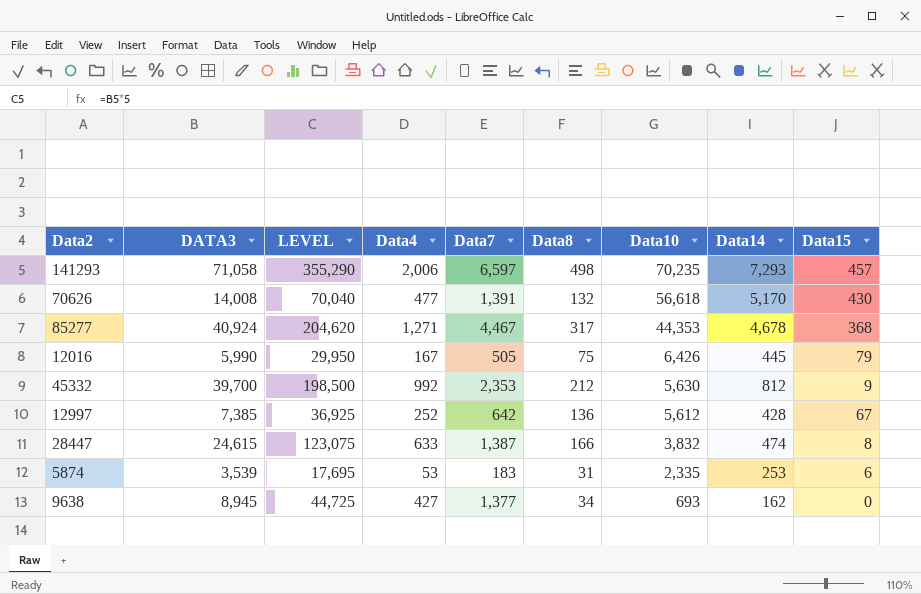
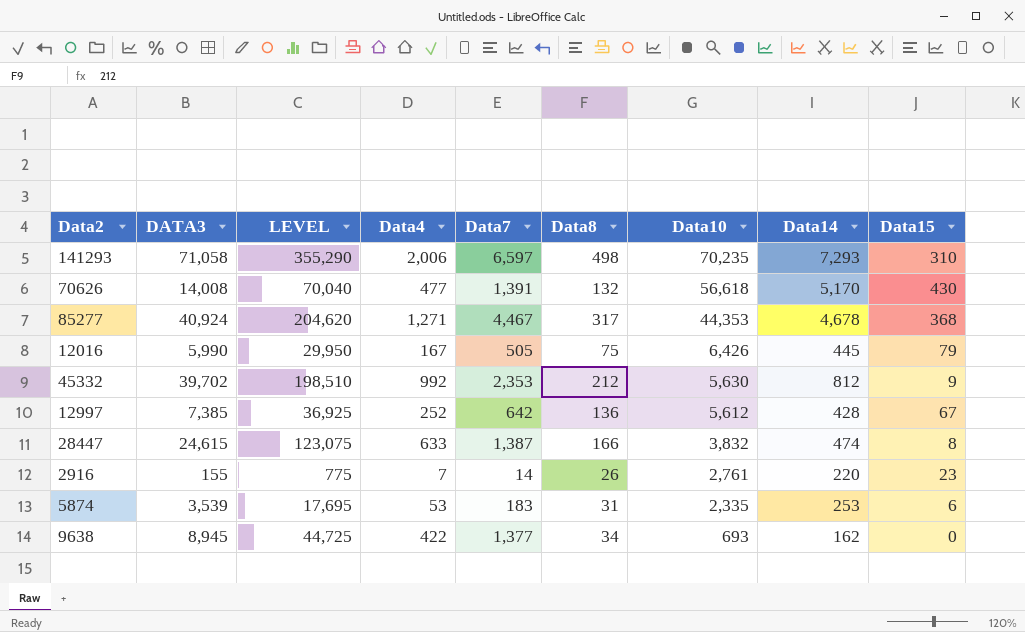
141293 | Data15: 457 -> 310
45332 | DATA3: 39,700 -> 39,702
45332 | LEVEL: 198,500 -> 198,510
row 2916: none -> 155 | 775 | 7 | 14 | 26 | 2,761 | 220 | 23
9638 | Data4: 427 -> 422

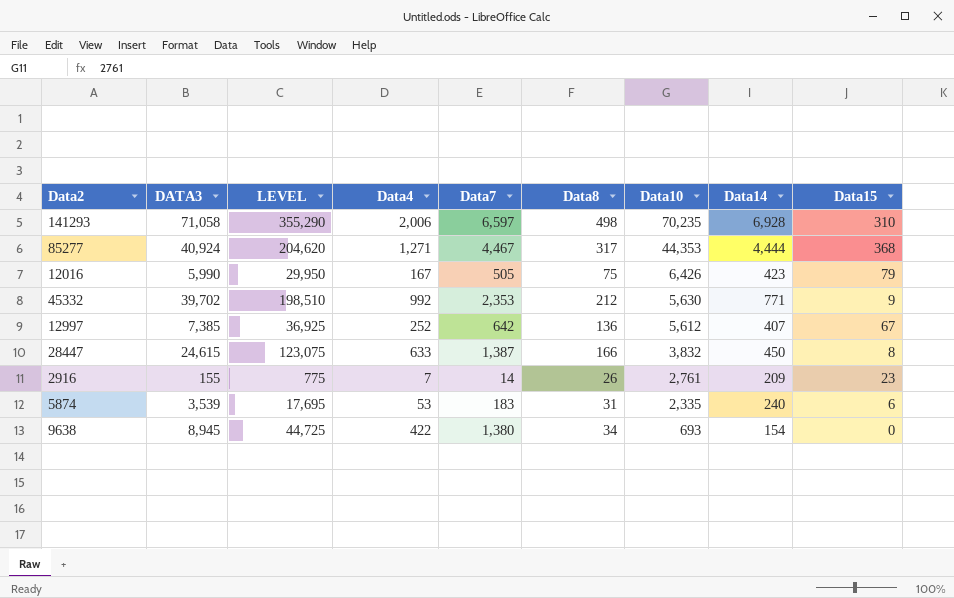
row 70626: 14,008 | 70,040 | 477 | 1,391 | 132 | 56,618 | 5,170 | 430 -> none
141293 | Data14: 7,293 -> 6,928
85277 | Data14: 4,678 -> 4,444
12016 | Data14: 445 -> 423
45332 | Data14: 812 -> 771
12997 | Data14: 428 -> 407
28447 | Data14: 474 -> 450
2916 | Data14: 220 -> 209
5874 | Data14: 253 -> 240
9638 | Data7: 1,377 -> 1,380
9638 | Data14: 162 -> 154

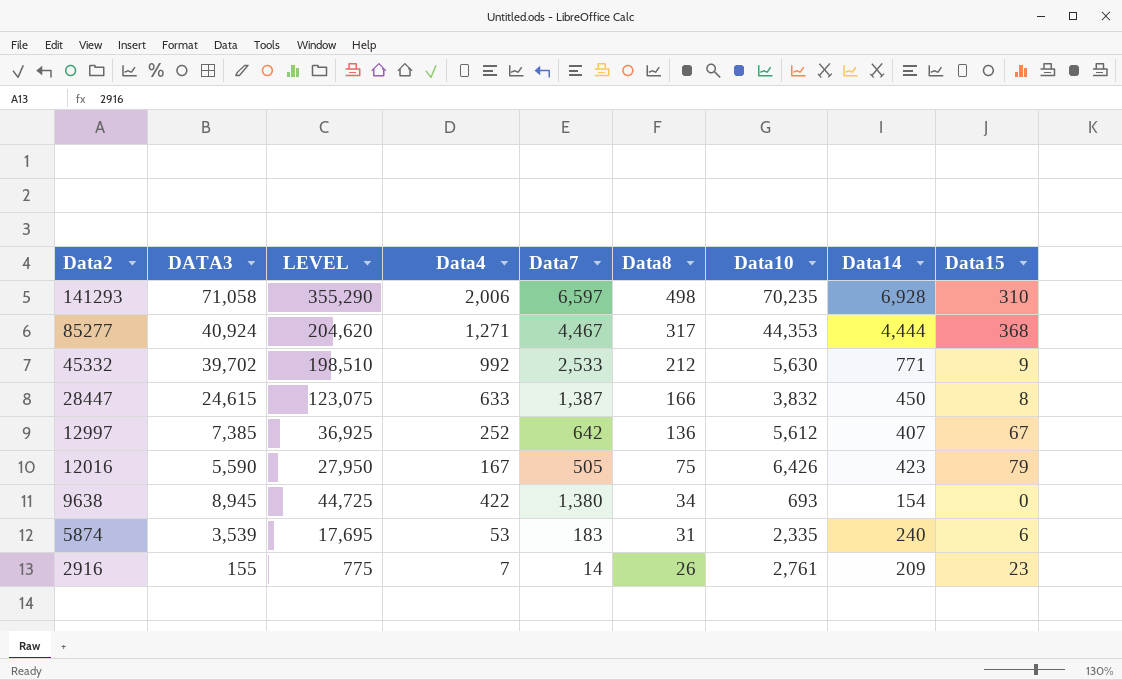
row order: Data10 descending -> Data2 descending
45332 | Data7: 2,353 -> 2,533
12016 | DATA3: 5,990 -> 5,590
12016 | LEVEL: 29,950 -> 27,950

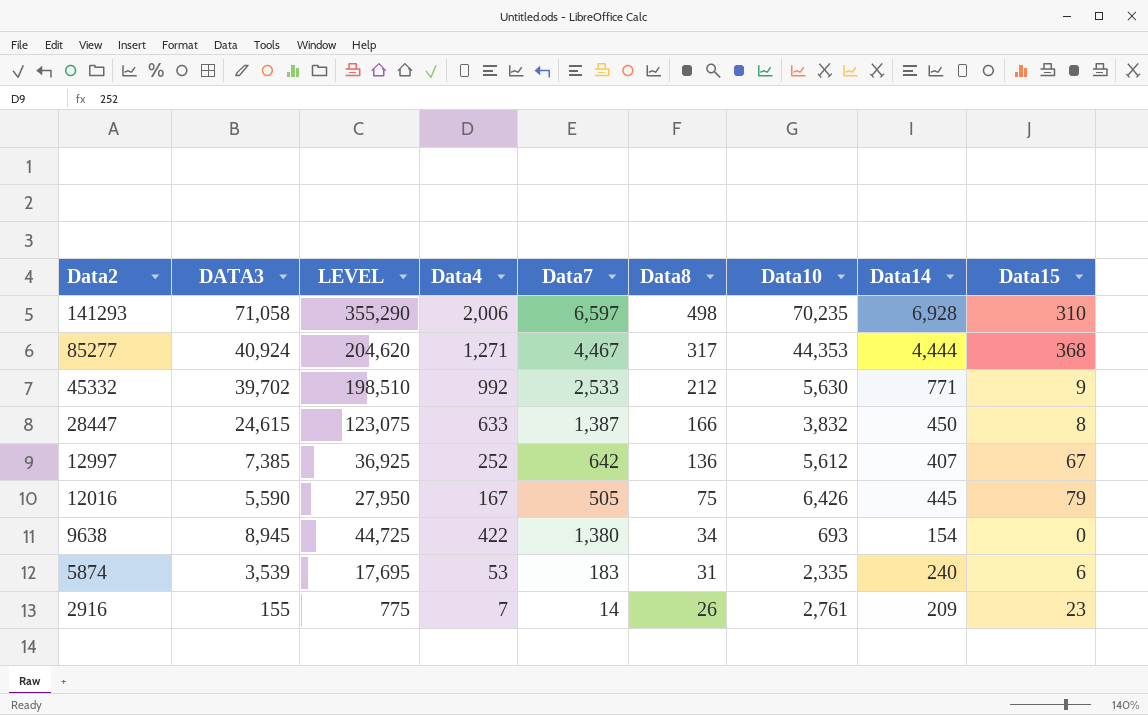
12016 | Data14: 423 -> 445

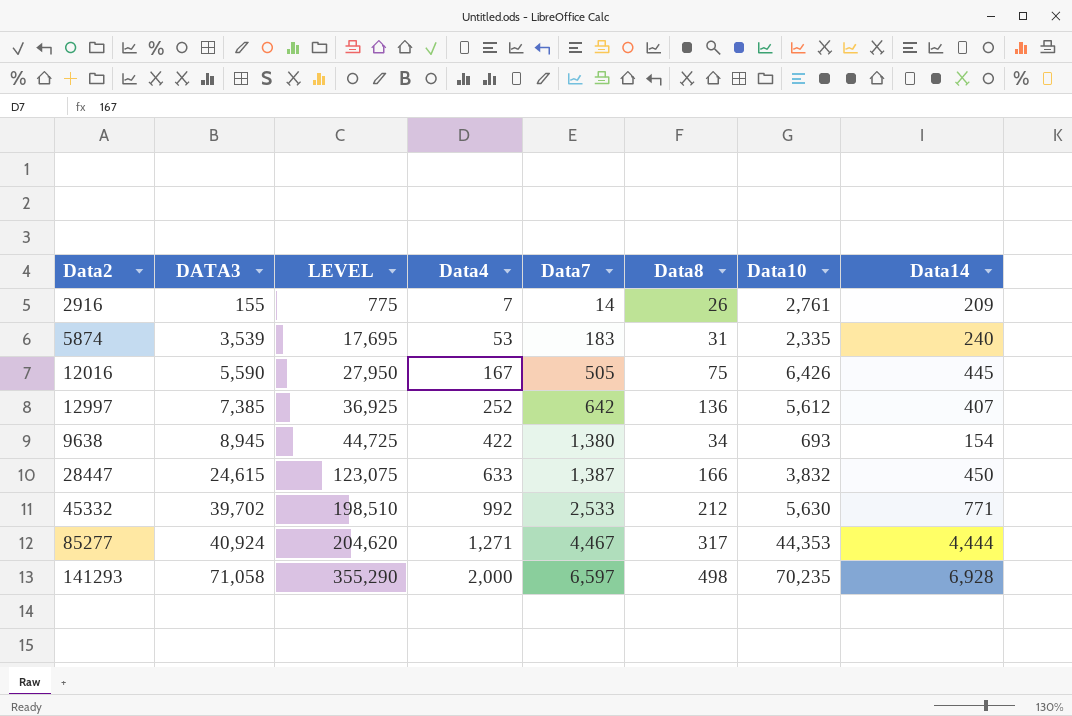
row order: Data2 descending -> DATA3 ascending
column Data15 | position: 9 -> none
141293 | Data4: 2,006 -> 2,000

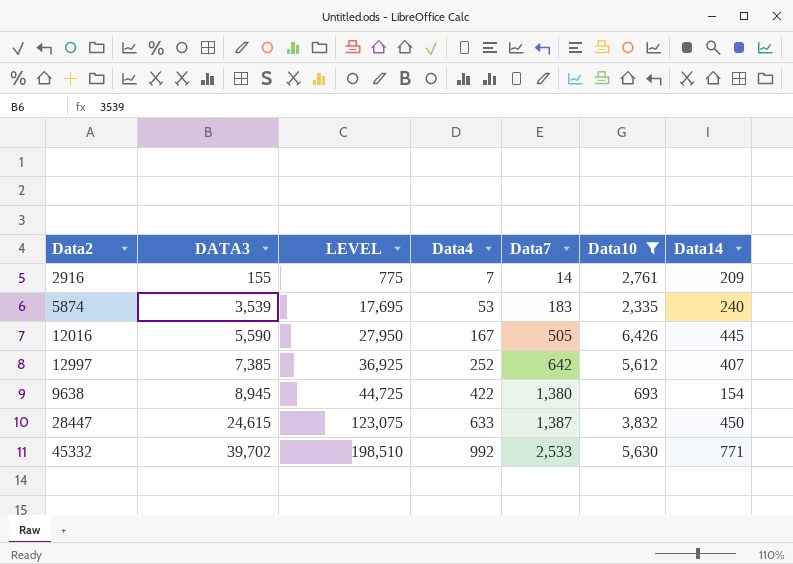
filter: none -> Data10 <= 6,426
column Data8 | position: 6 -> none

